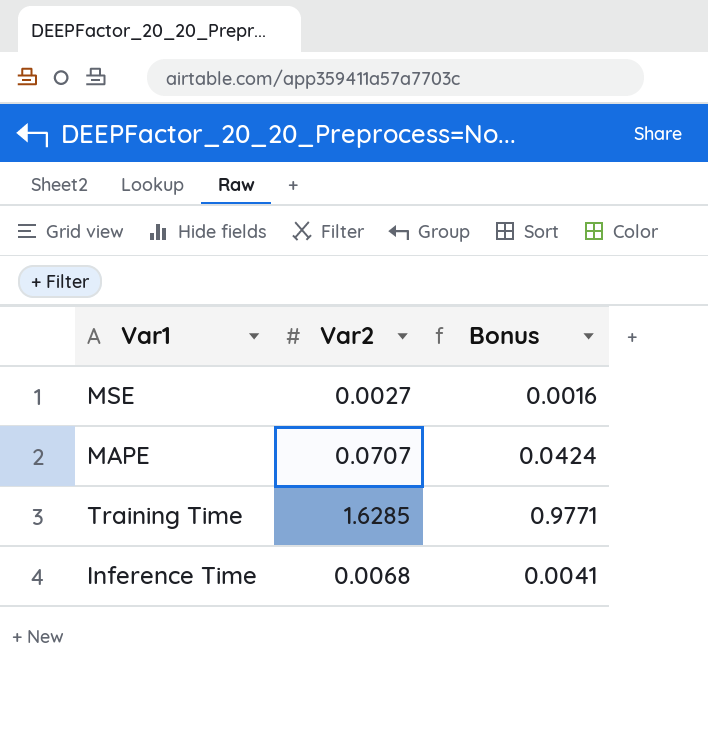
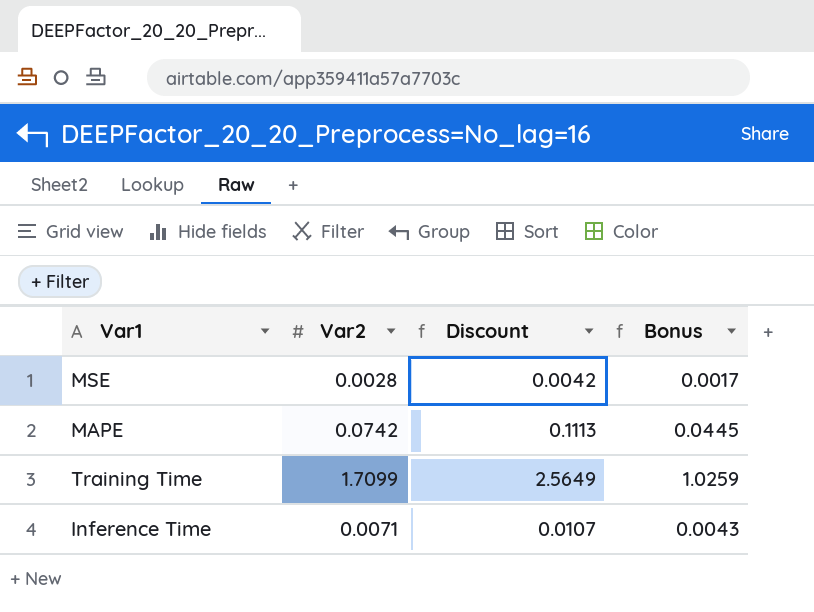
column Discount | formula: none -> [Var2] * 1.5
MSE | Var2: 0.0027 -> 0.0028
MSE | Bonus: 0.0016 -> 0.0017
MAPE | Var2: 0.0707 -> 0.0742
MAPE | Bonus: 0.0424 -> 0.0445
Training Time | Var2: 1.6285 -> 1.7099
Training Time | Bonus: 0.9771 -> 1.0259
Inference Time | Var2: 0.0068 -> 0.0071
Inference Time | Bonus: 0.0041 -> 0.0043

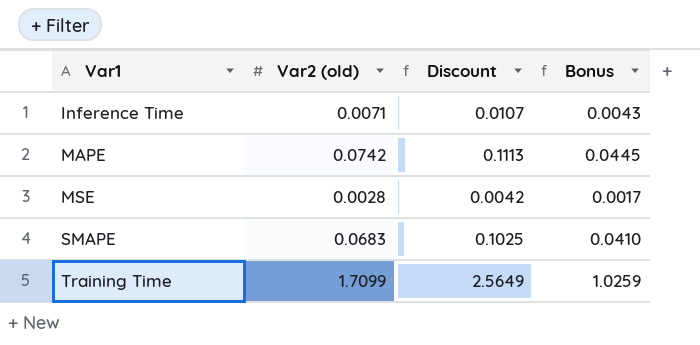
row order: none -> Var1 ascending
column name: Var2 -> Var2 (old)
row SMAPE: none -> 0.0683 | 0.1025 | 0.0410

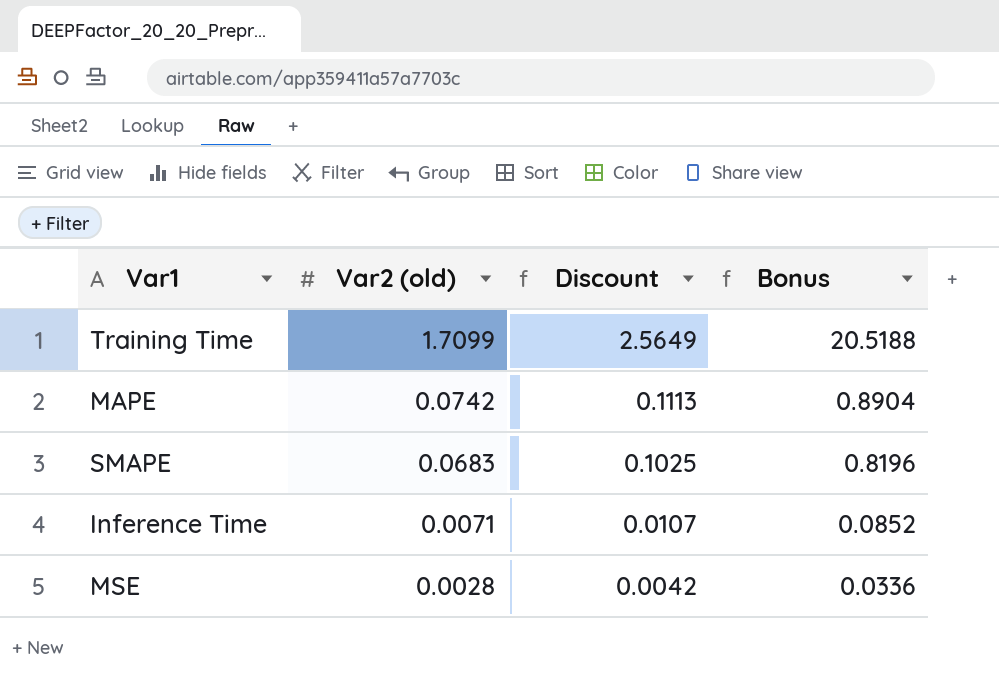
row order: Var1 ascending -> Var2 (old) descending
column Bonus | formula: [Var2 (old)] * 0.6 -> [Var2 (old)] * 12

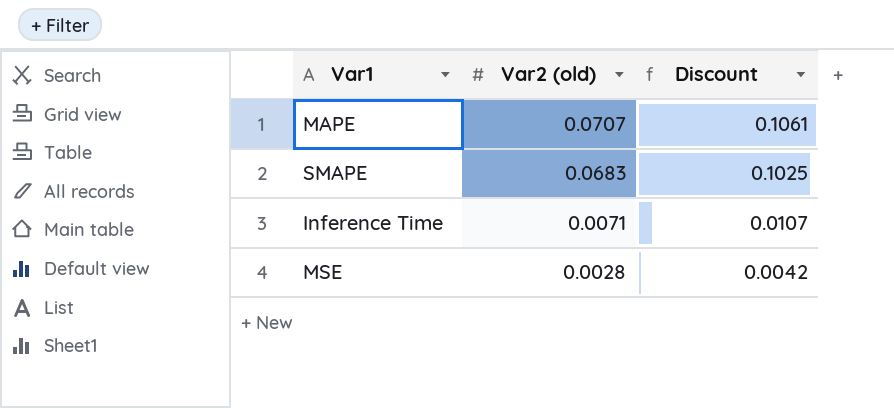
column Bonus | formula: [Var2 (old)] * 12 -> none
row Training Time: 1.7099 | 2.5649 | 20.5188 -> none
MAPE | Var2 (old): 0.0742 -> 0.0707
MAPE | Discount: 0.1113 -> 0.1061

